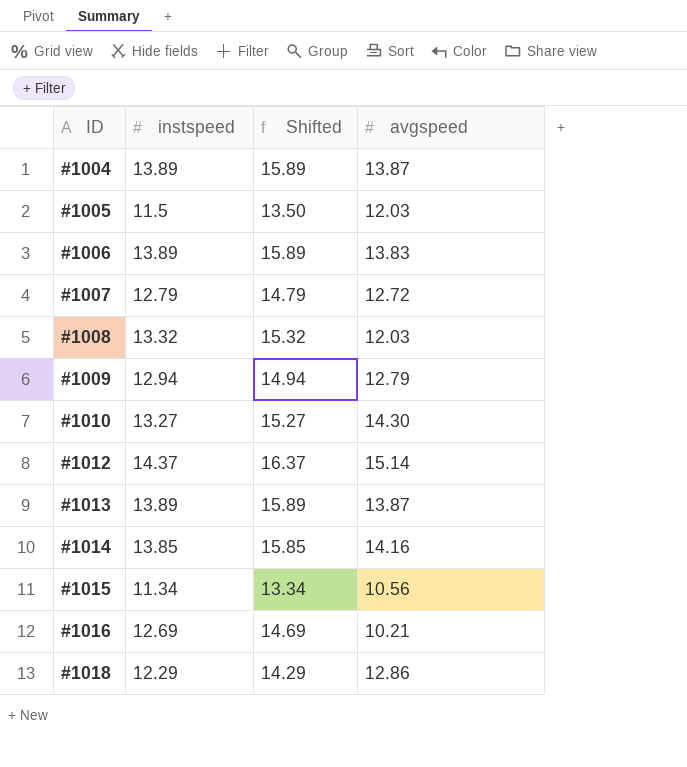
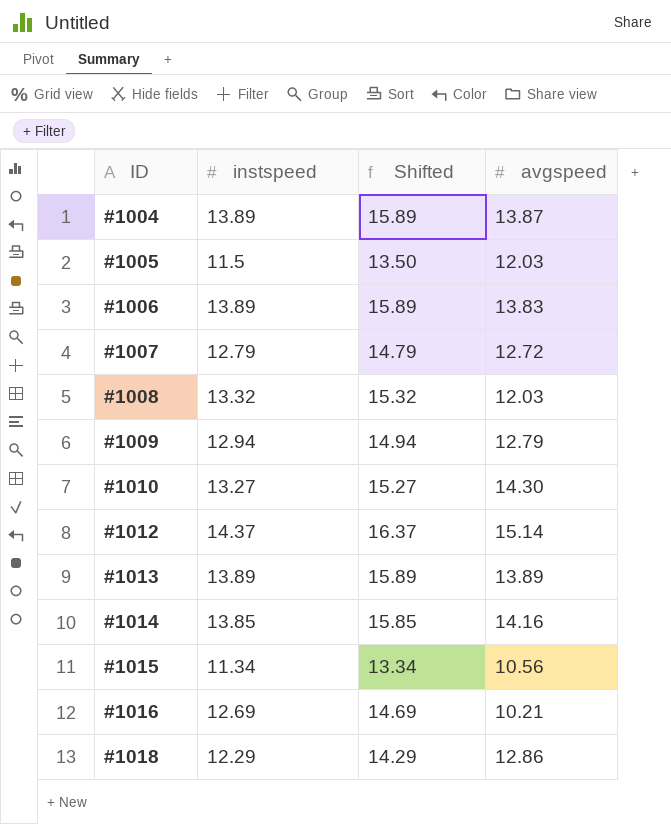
#1013 | avgspeed: 13.87 -> 13.89

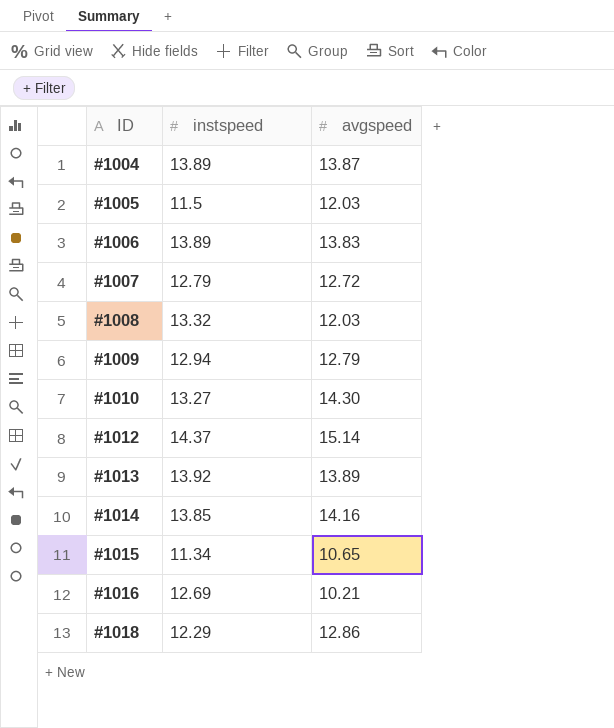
column Shifted | formula: [instspeed] + 2 -> none
#1013 | instspeed: 13.89 -> 13.92
#1015 | avgspeed: 10.56 -> 10.65

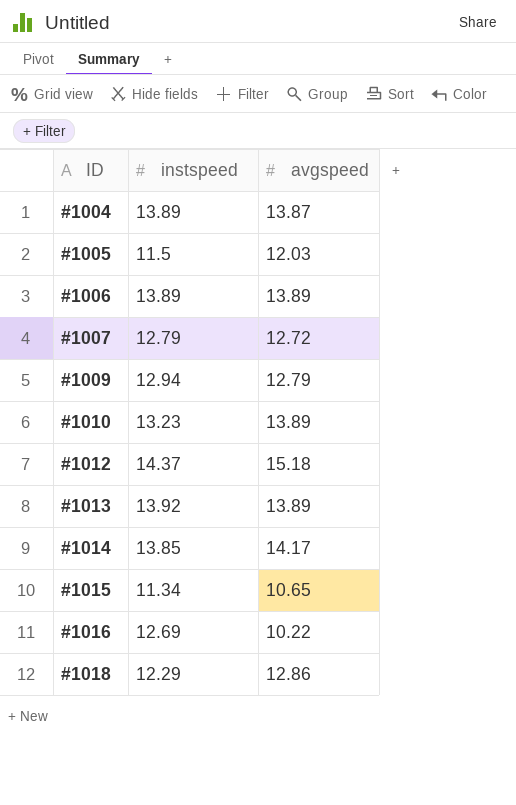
row #1008: 13.32 | 12.03 -> none
#1006 | avgspeed: 13.83 -> 13.89
#1010 | instspeed: 13.27 -> 13.23
#1010 | avgspeed: 14.30 -> 13.89
#1012 | avgspeed: 15.14 -> 15.18
#1014 | avgspeed: 14.16 -> 14.17
#1016 | avgspeed: 10.21 -> 10.22

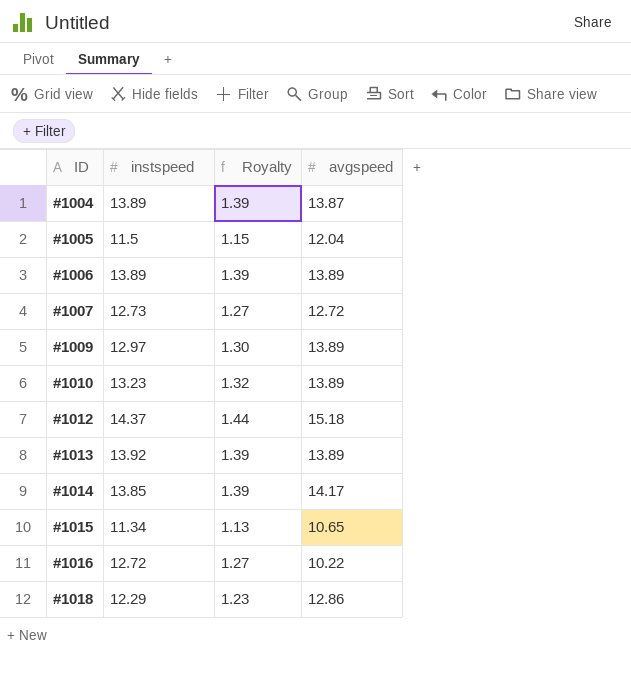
column Royalty | formula: none -> [instspeed] * 0.1
#1005 | avgspeed: 12.03 -> 12.04
#1007 | instspeed: 12.79 -> 12.73
#1009 | instspeed: 12.94 -> 12.97
#1009 | avgspeed: 12.79 -> 13.89
#1016 | instspeed: 12.69 -> 12.72

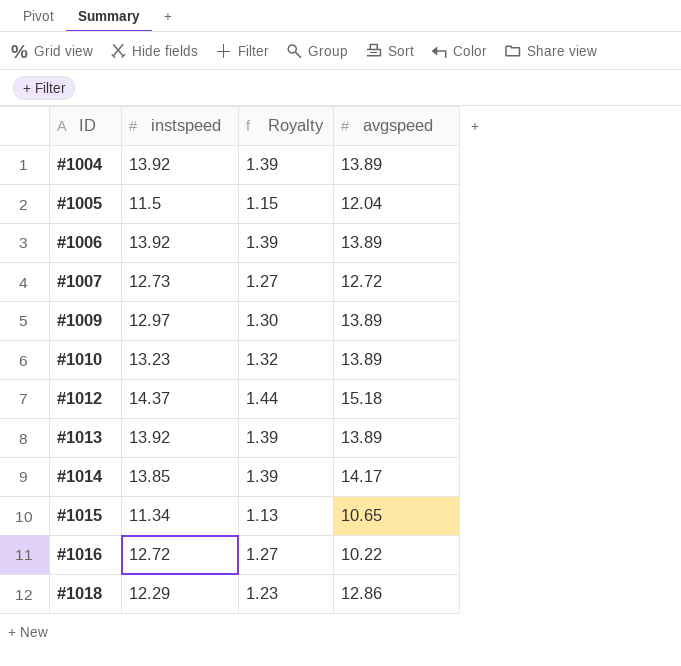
#1004 | instspeed: 13.89 -> 13.92
#1004 | avgspeed: 13.87 -> 13.89
#1006 | instspeed: 13.89 -> 13.92

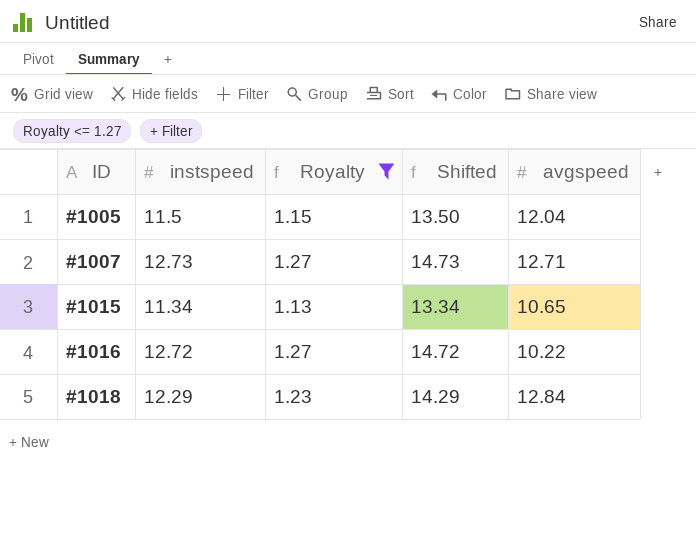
filter: none -> Royalty <= 1.27
column Shifted | formula: none -> [instspeed] + 2
#1007 | avgspeed: 12.72 -> 12.71
#1018 | avgspeed: 12.86 -> 12.84

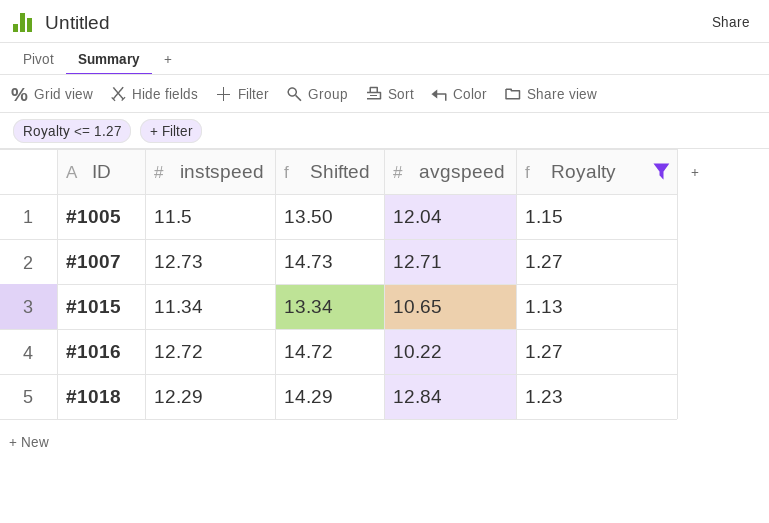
column Royalty | position: 3 -> 5

